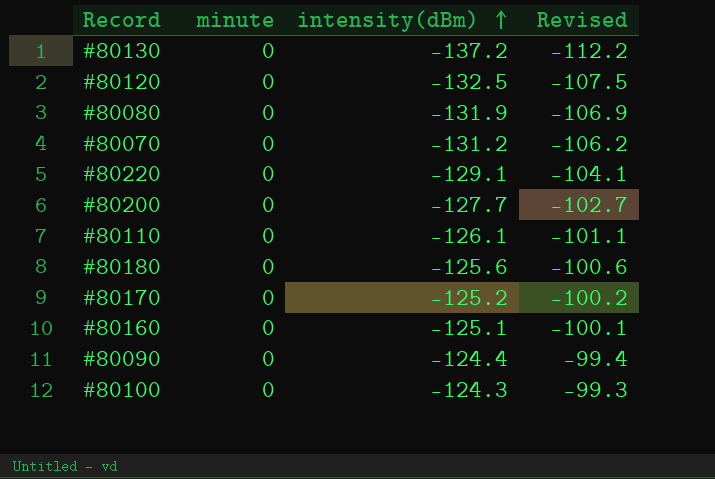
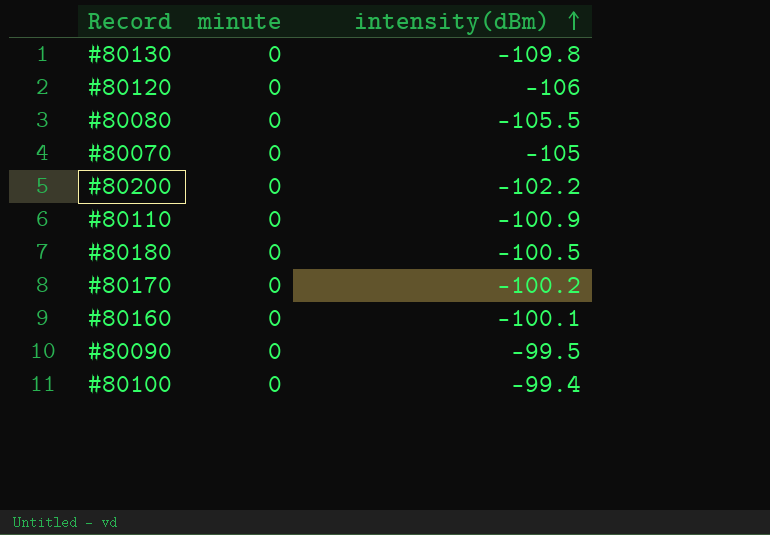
column Revised | formula: [intensity(dBm)] + 25 -> none
row #80220: 0 | -129.1 | -104.1 -> none
#80130 | intensity(dBm): -137.2 -> -109.8
#80120 | intensity(dBm): -132.5 -> -106
#80080 | intensity(dBm): -131.9 -> -105.5
#80070 | intensity(dBm): -131.2 -> -105
#80200 | intensity(dBm): -127.7 -> -102.2
#80110 | intensity(dBm): -126.1 -> -100.9
#80180 | intensity(dBm): -125.6 -> -100.5
#80170 | intensity(dBm): -125.2 -> -100.2
#80160 | intensity(dBm): -125.1 -> -100.1
#80090 | intensity(dBm): -124.4 -> -99.5
#80100 | intensity(dBm): -124.3 -> -99.4

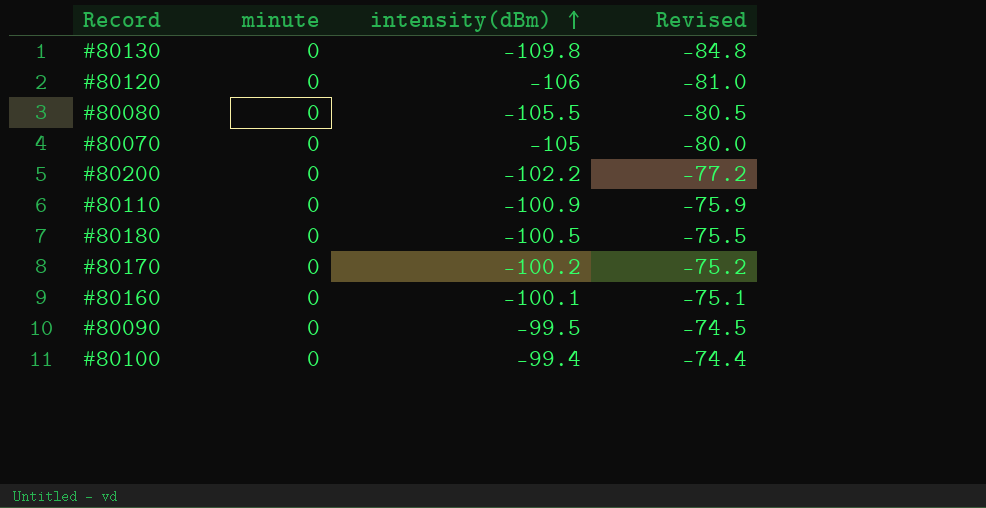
column Revised | formula: none -> [intensity(dBm)] + 25

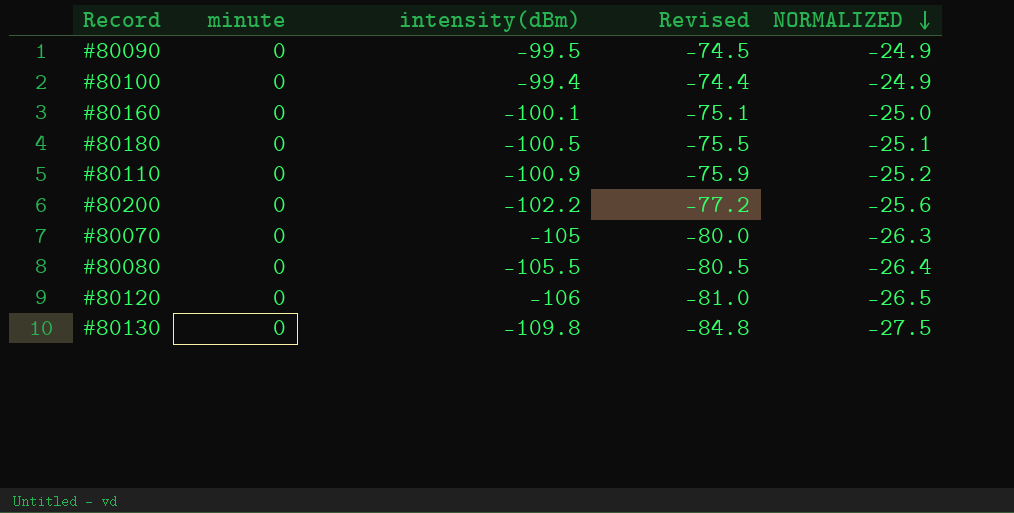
row order: intensity(dBm) ascending -> NORMALIZED descending
column NORMALIZED | formula: none -> [intensity(dBm)] * 0.25
row #80170: 0 | -100.2 | -75.2 -> none

